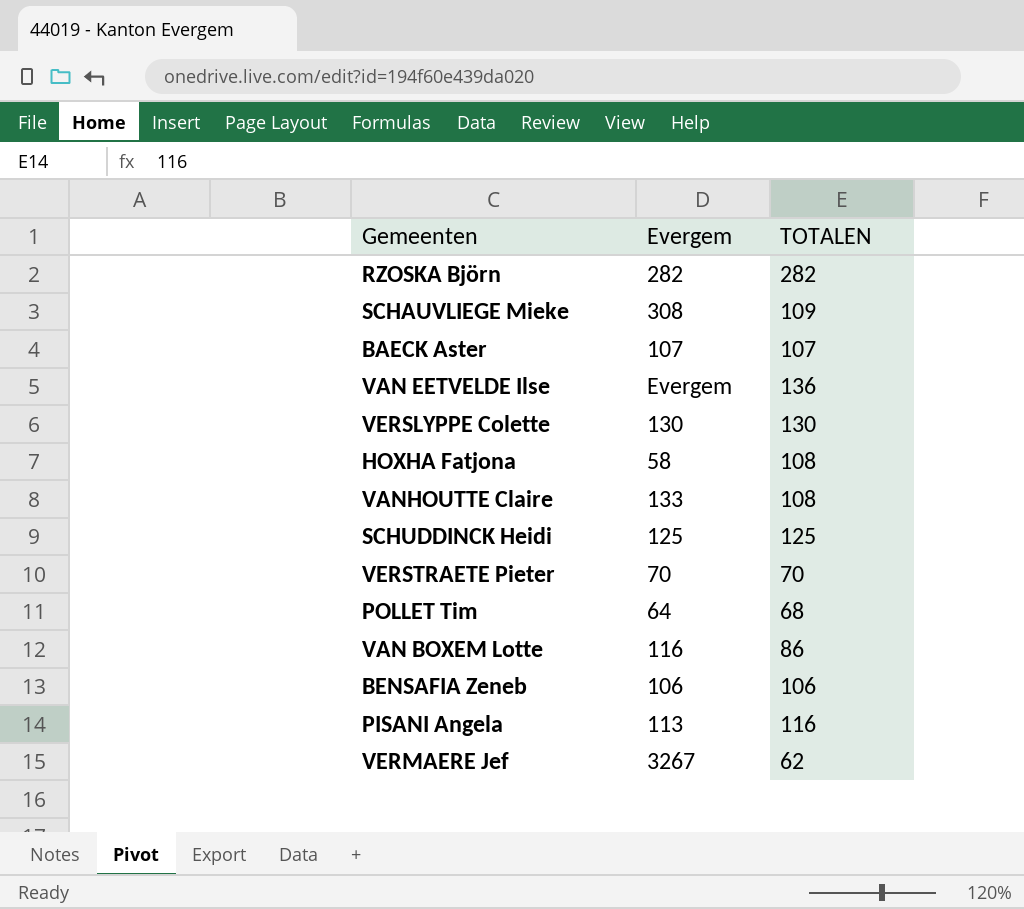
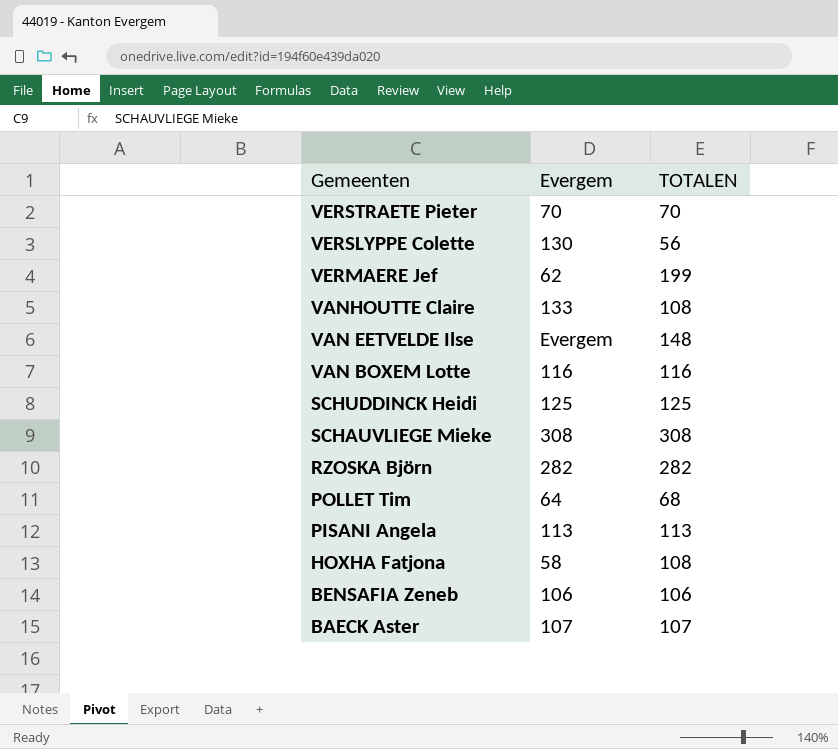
row order: none -> Gemeenten descending
VERSLYPPE Colette | TOTALEN: 130 -> 56
VERMAERE Jef | Evergem: 3267 -> 62
VERMAERE Jef | TOTALEN: 62 -> 199
VAN EETVELDE Ilse | TOTALEN: 136 -> 148
VAN BOXEM Lotte | TOTALEN: 86 -> 116
SCHAUVLIEGE Mieke | TOTALEN: 109 -> 308
PISANI Angela | TOTALEN: 116 -> 113

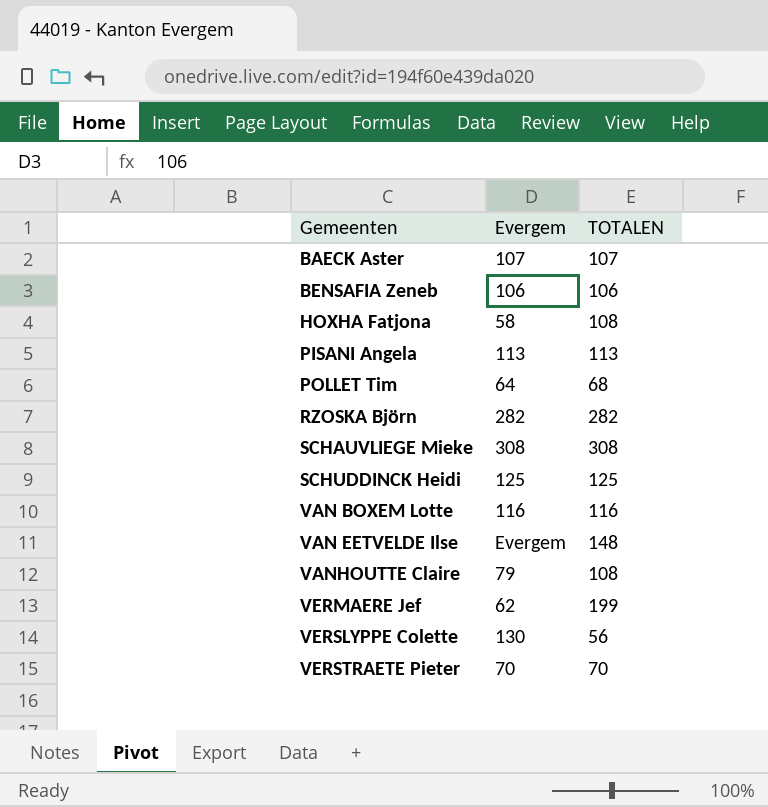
row order: Gemeenten descending -> Gemeenten ascending
VANHOUTTE Claire | Evergem: 133 -> 79

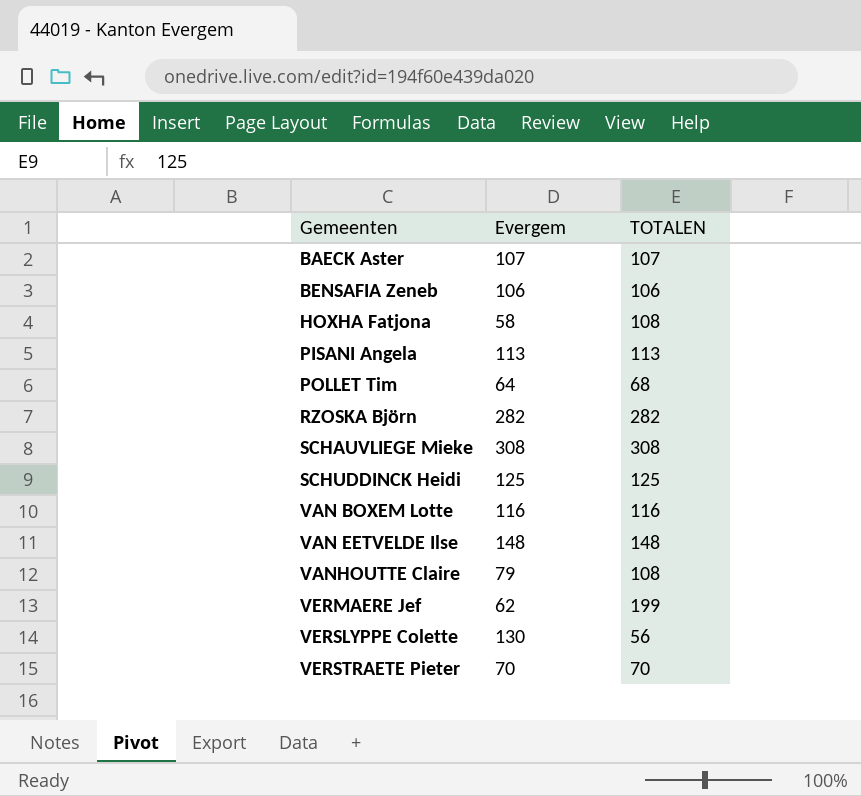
VAN EETVELDE Ilse | Evergem: Evergem -> 148

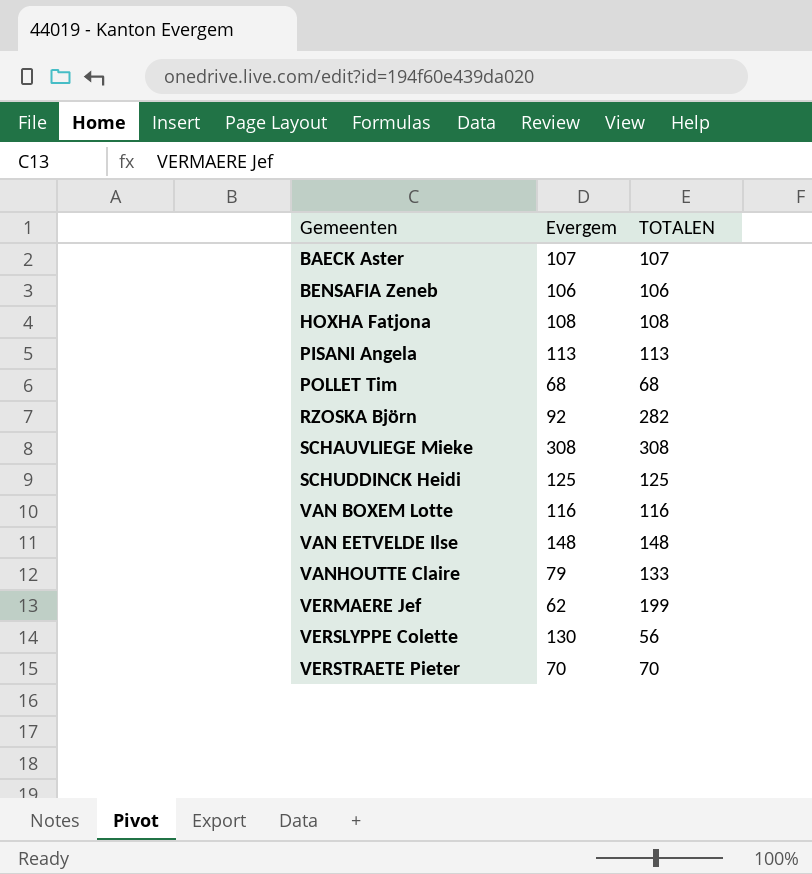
HOXHA Fatjona | Evergem: 58 -> 108
POLLET Tim | Evergem: 64 -> 68
RZOSKA Björn | Evergem: 282 -> 92
VANHOUTTE Claire | TOTALEN: 108 -> 133

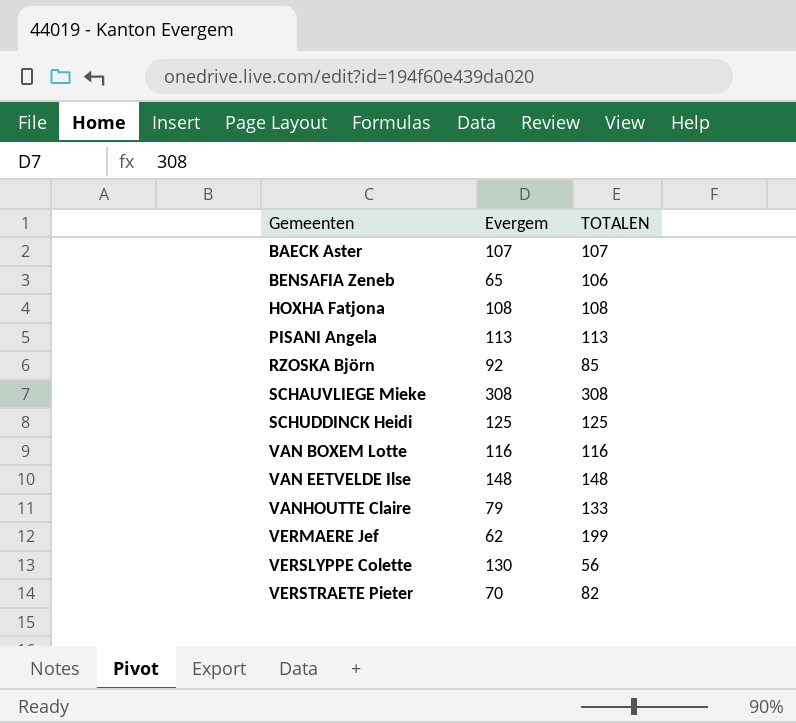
row POLLET Tim: 68 | 68 -> none
BENSAFIA Zeneb | Evergem: 106 -> 65
RZOSKA Björn | TOTALEN: 282 -> 85
VERSTRAETE Pieter | TOTALEN: 70 -> 82

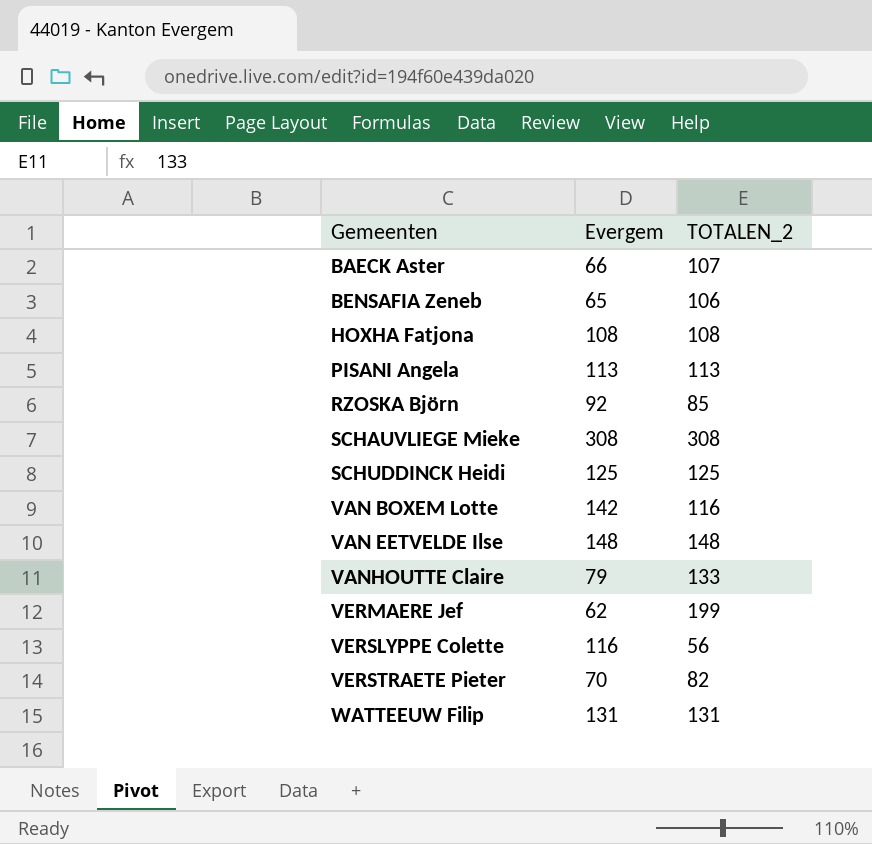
column name: TOTALEN -> TOTALEN_2
BAECK Aster | Evergem: 107 -> 66
VAN BOXEM Lotte | Evergem: 116 -> 142
VERSLYPPE Colette | Evergem: 130 -> 116
row WATTEEUW Filip: none -> 131 | 131

